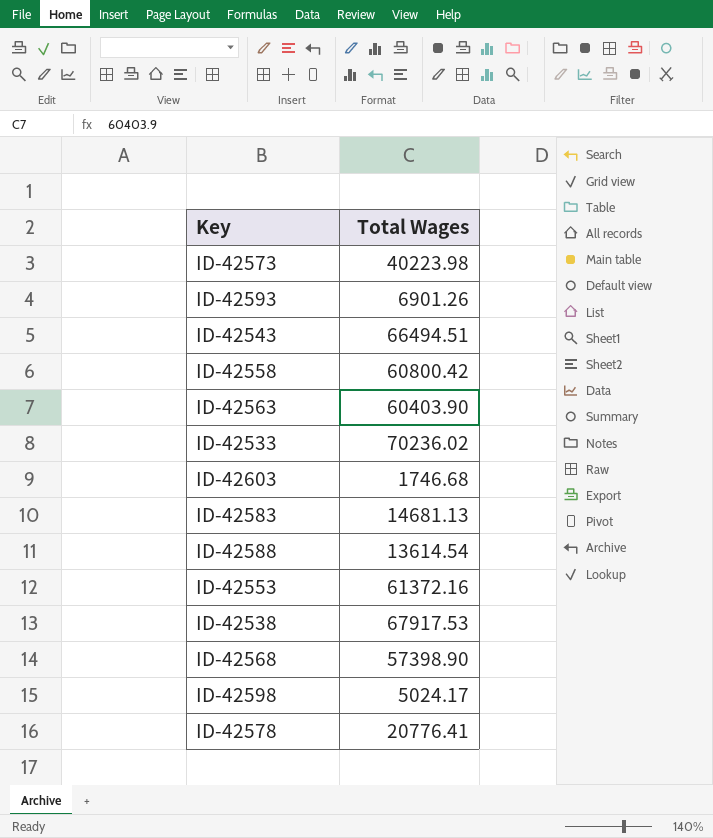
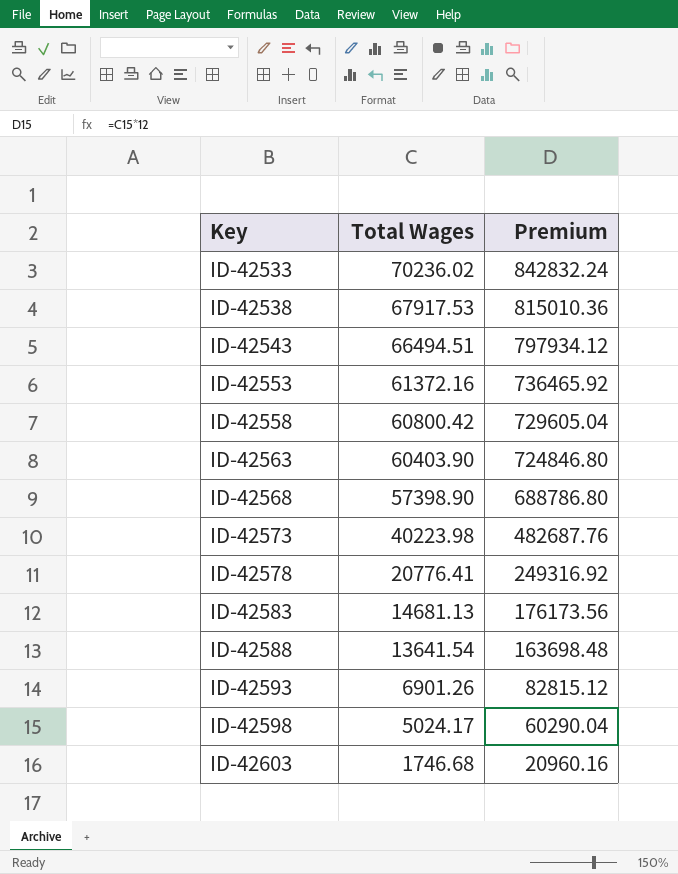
row order: none -> Key ascending
column Premium | formula: none -> [Total Wages] * 12
ID-42588 | Total Wages: 13614.54 -> 13641.54

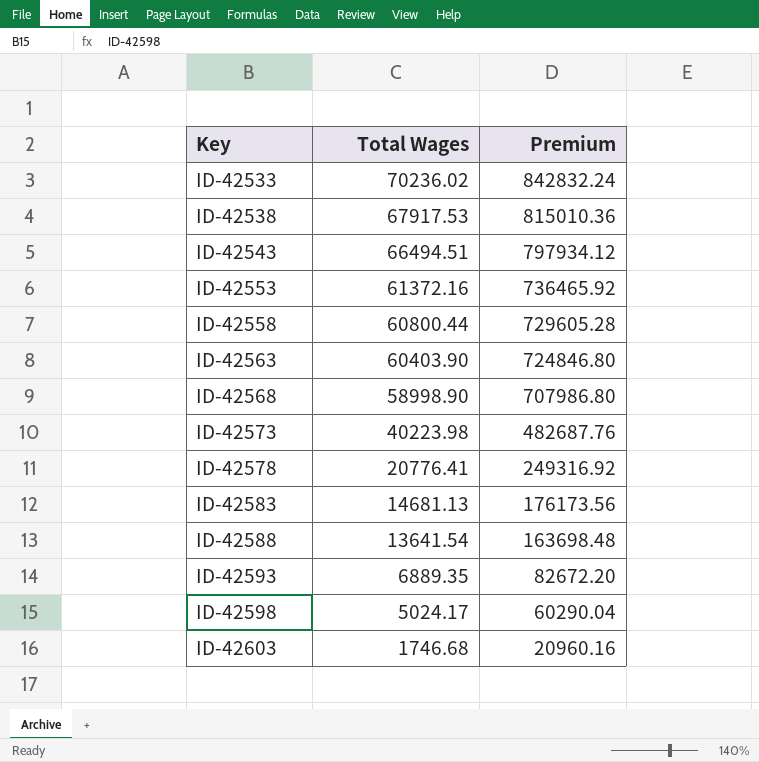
ID-42558 | Total Wages: 60800.42 -> 60800.44
ID-42558 | Premium: 729605.04 -> 729605.28
ID-42568 | Total Wages: 57398.90 -> 58998.90
ID-42568 | Premium: 688786.80 -> 707986.80
ID-42593 | Total Wages: 6901.26 -> 6889.35
ID-42593 | Premium: 82815.12 -> 82672.20

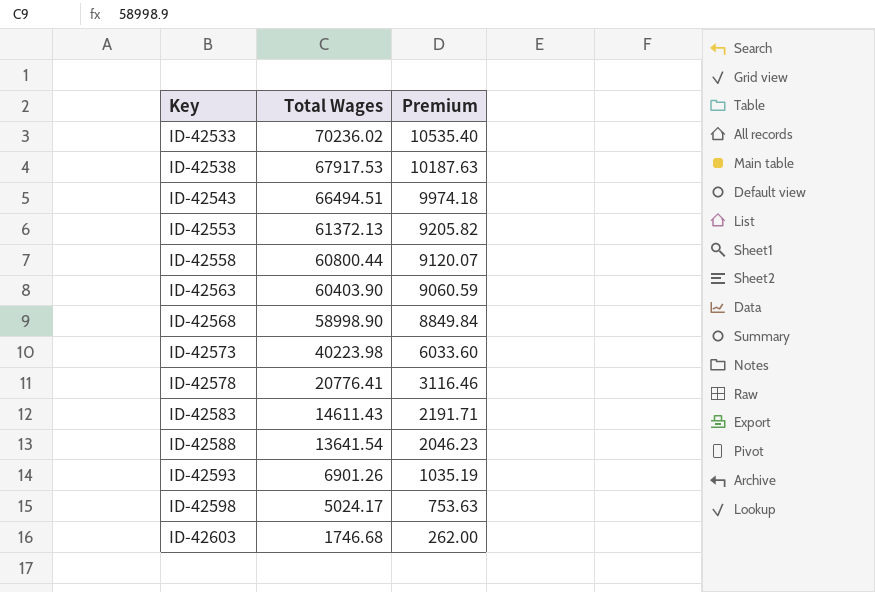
column Premium | formula: [Total Wages] * 12 -> [Total Wages] * 0.15
ID-42553 | Total Wages: 61372.16 -> 61372.13
ID-42583 | Total Wages: 14681.13 -> 14611.43
ID-42593 | Total Wages: 6889.35 -> 6901.26

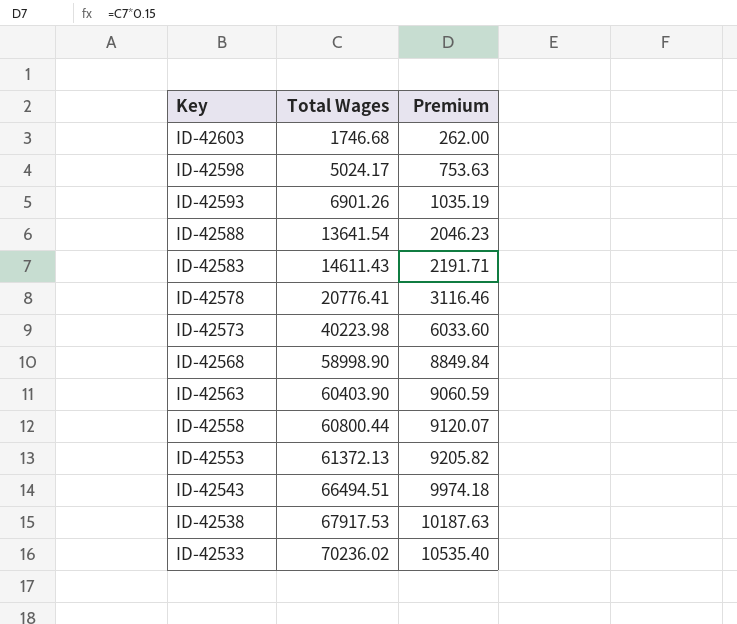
row order: Key ascending -> Key descending

